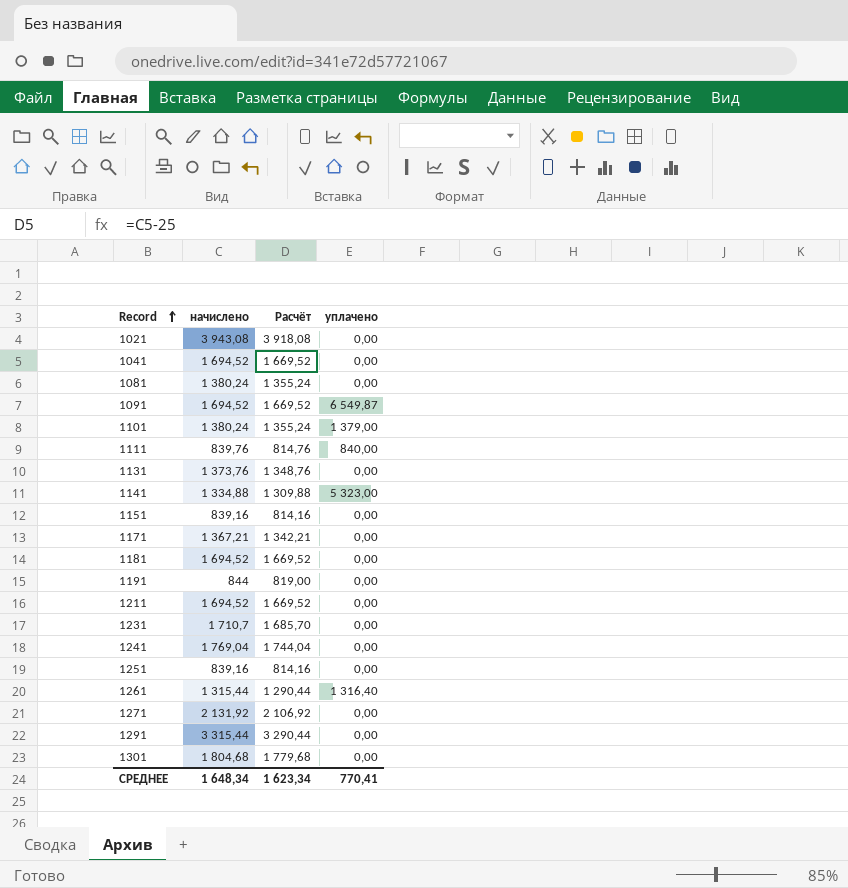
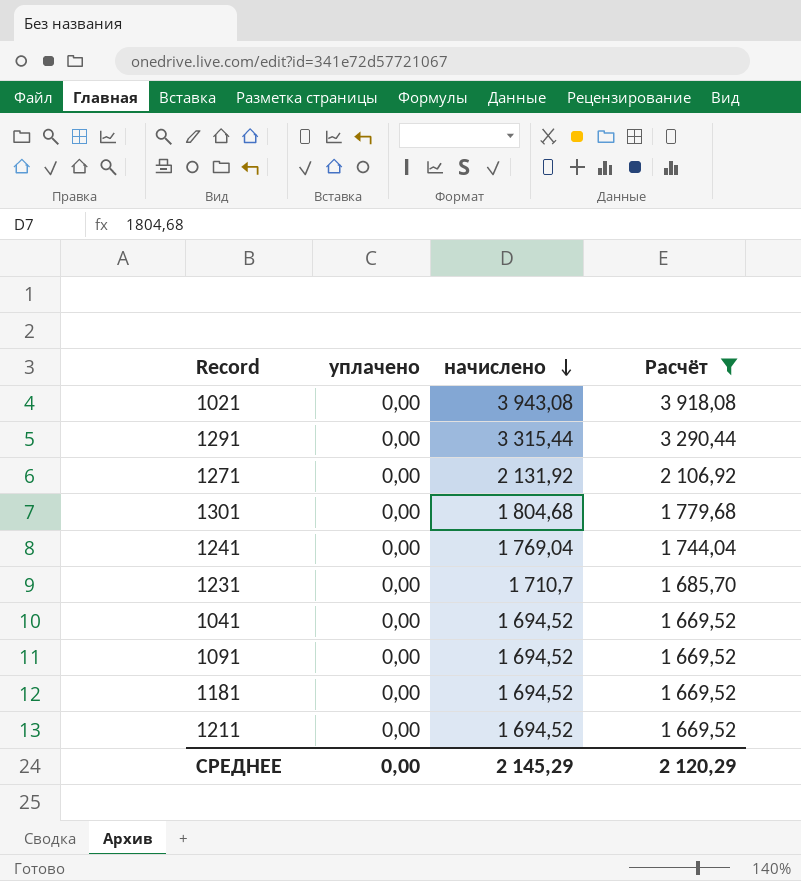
filter: none -> Расчёт >= 1 669,52
row order: Record ascending -> начислено descending
column уплачено | position: 4 -> 2
1091 | уплачено: 6 549,87 -> 0,00
СРЕДНЕЕ | уплачено: 770,41 -> 0,00
СРЕДНЕЕ | начислено: 1 648,34 -> 2 145,29
СРЕДНЕЕ | Расчёт: 1 623,34 -> 2 120,29

